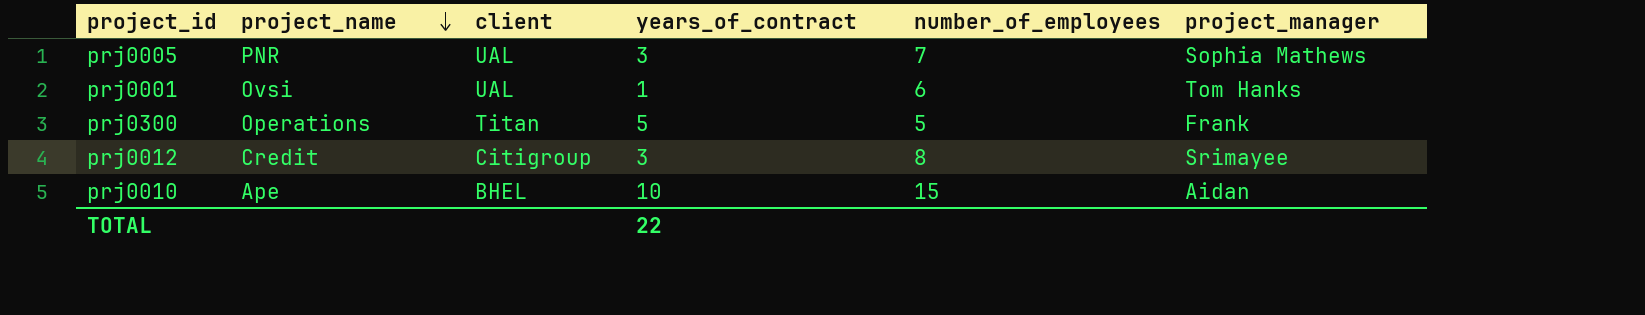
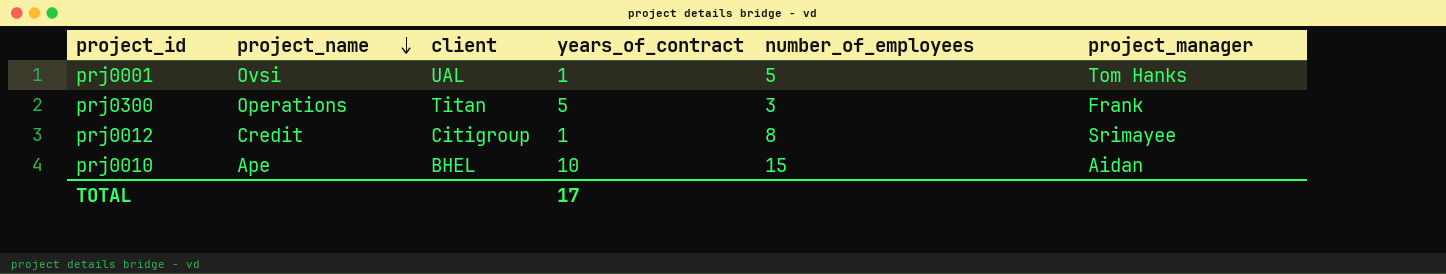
row prj0005: PNR | UAL | 3 | 7 | Sophia Mathews -> none
prj0001 | number_of_employees: 6 -> 5
prj0300 | number_of_employees: 5 -> 3
prj0012 | years_of_contract: 3 -> 1
TOTAL | years_of_contract: 22 -> 17

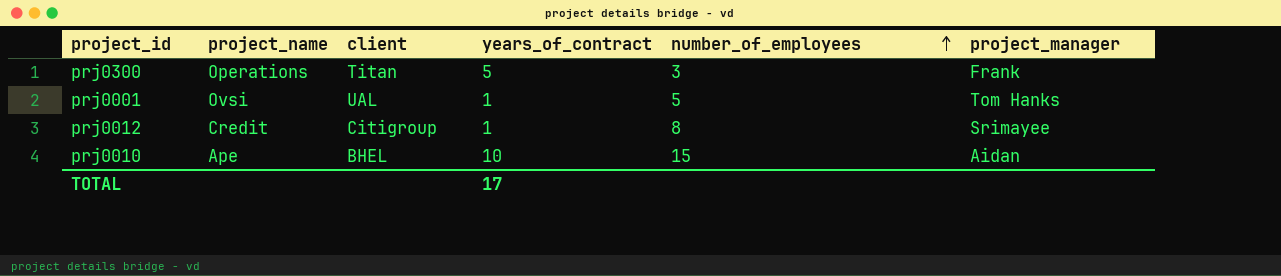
row order: project_name descending -> number_of_employees ascending

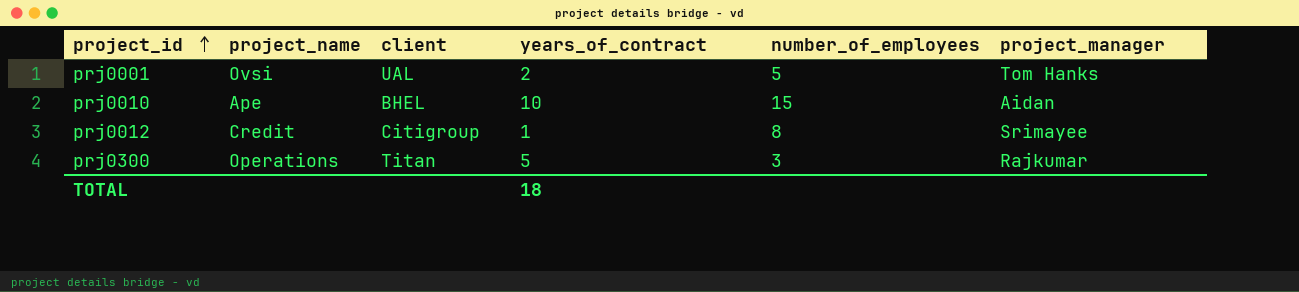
row order: number_of_employees ascending -> project_id ascending
prj0001 | years_of_contract: 1 -> 2
prj0300 | project_manager: Frank -> Rajkumar
TOTAL | years_of_contract: 17 -> 18

